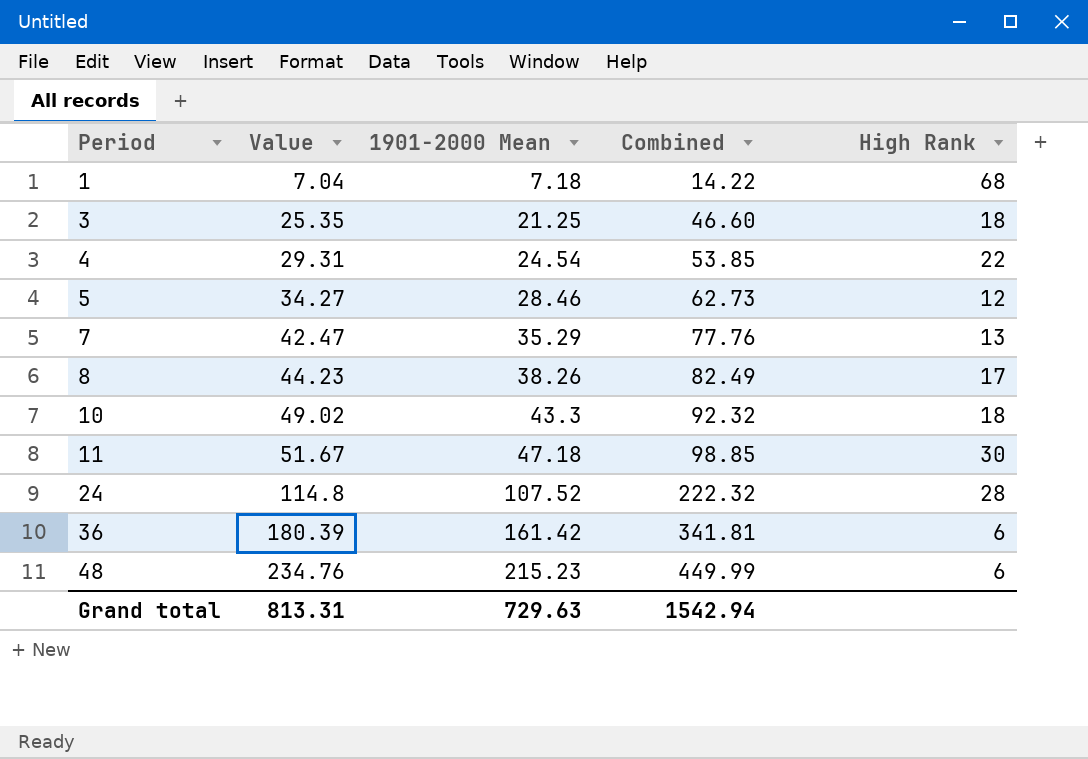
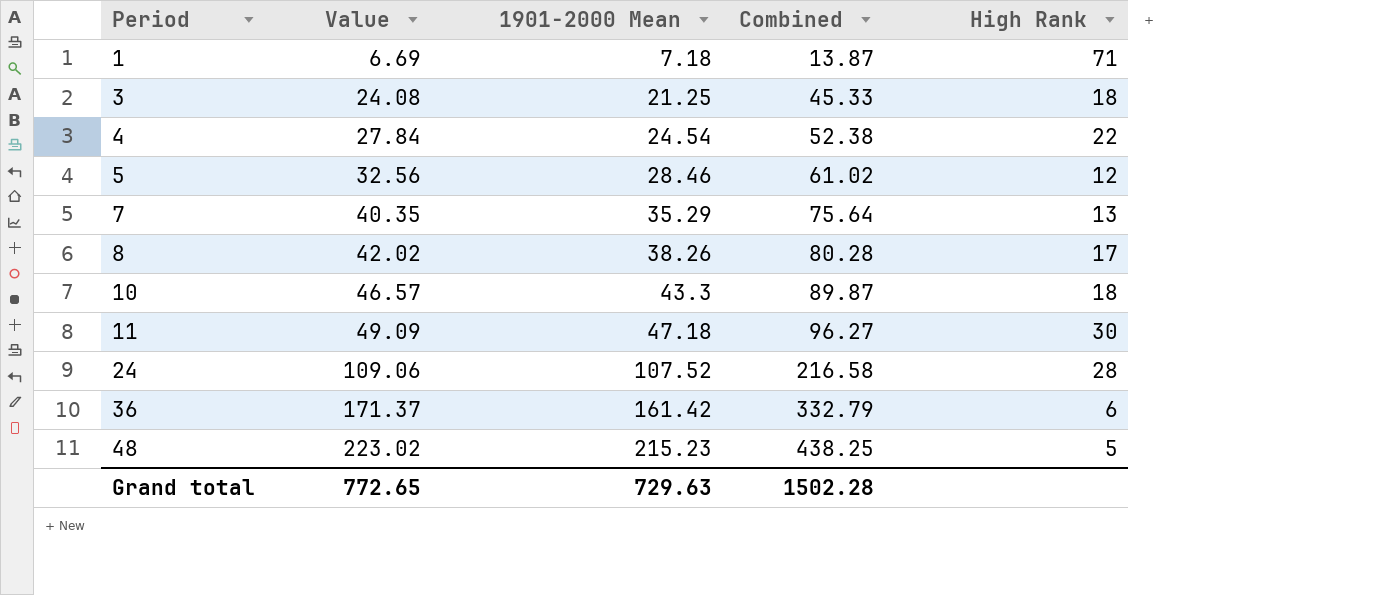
1 | Value: 7.04 -> 6.69
1 | Combined: 14.22 -> 13.87
1 | High Rank: 68 -> 71
3 | Value: 25.35 -> 24.08
3 | Combined: 46.60 -> 45.33
4 | Value: 29.31 -> 27.84
4 | Combined: 53.85 -> 52.38
5 | Value: 34.27 -> 32.56
5 | Combined: 62.73 -> 61.02
7 | Value: 42.47 -> 40.35
7 | Combined: 77.76 -> 75.64
8 | Value: 44.23 -> 42.02
8 | Combined: 82.49 -> 80.28
10 | Value: 49.02 -> 46.57
10 | Combined: 92.32 -> 89.87
11 | Value: 51.67 -> 49.09
11 | Combined: 98.85 -> 96.27
24 | Value: 114.8 -> 109.06
24 | Combined: 222.32 -> 216.58
36 | Value: 180.39 -> 171.37
36 | Combined: 341.81 -> 332.79
48 | Value: 234.76 -> 223.02
48 | Combined: 449.99 -> 438.25
48 | High Rank: 6 -> 5
Grand total | Value: 813.31 -> 772.65
Grand total | Combined: 1542.94 -> 1502.28

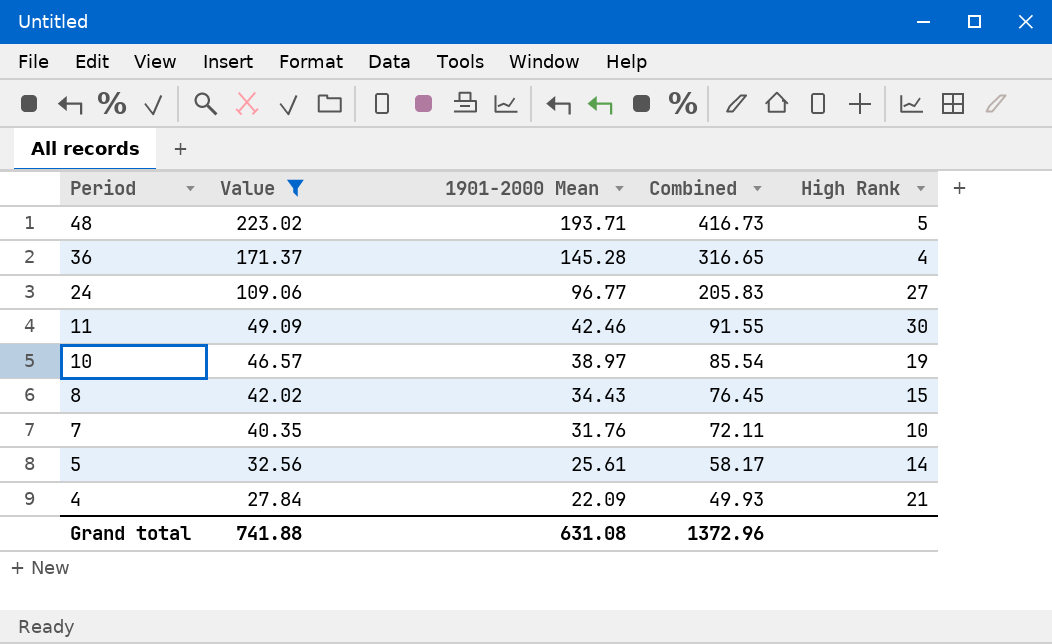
filter: none -> Value >= 27.84
row order: Period ascending -> Period descending
48 | 1901-2000 Mean: 215.23 -> 193.71
48 | Combined: 438.25 -> 416.73
36 | 1901-2000 Mean: 161.42 -> 145.28
36 | Combined: 332.79 -> 316.65
36 | High Rank: 6 -> 4
24 | 1901-2000 Mean: 107.52 -> 96.77
24 | Combined: 216.58 -> 205.83
24 | High Rank: 28 -> 27
11 | 1901-2000 Mean: 47.18 -> 42.46
11 | Combined: 96.27 -> 91.55
10 | 1901-2000 Mean: 43.3 -> 38.97
10 | Combined: 89.87 -> 85.54
10 | High Rank: 18 -> 19
8 | 1901-2000 Mean: 38.26 -> 34.43
8 | Combined: 80.28 -> 76.45
8 | High Rank: 17 -> 15
7 | 1901-2000 Mean: 35.29 -> 31.76
7 | Combined: 75.64 -> 72.11
7 | High Rank: 13 -> 10
5 | 1901-2000 Mean: 28.46 -> 25.61
5 | Combined: 61.02 -> 58.17
5 | High Rank: 12 -> 14
4 | 1901-2000 Mean: 24.54 -> 22.09
4 | Combined: 52.38 -> 49.93
4 | High Rank: 22 -> 21
Grand total | Value: 772.65 -> 741.88
Grand total | 1901-2000 Mean: 729.63 -> 631.08
Grand total | Combined: 1502.28 -> 1372.96

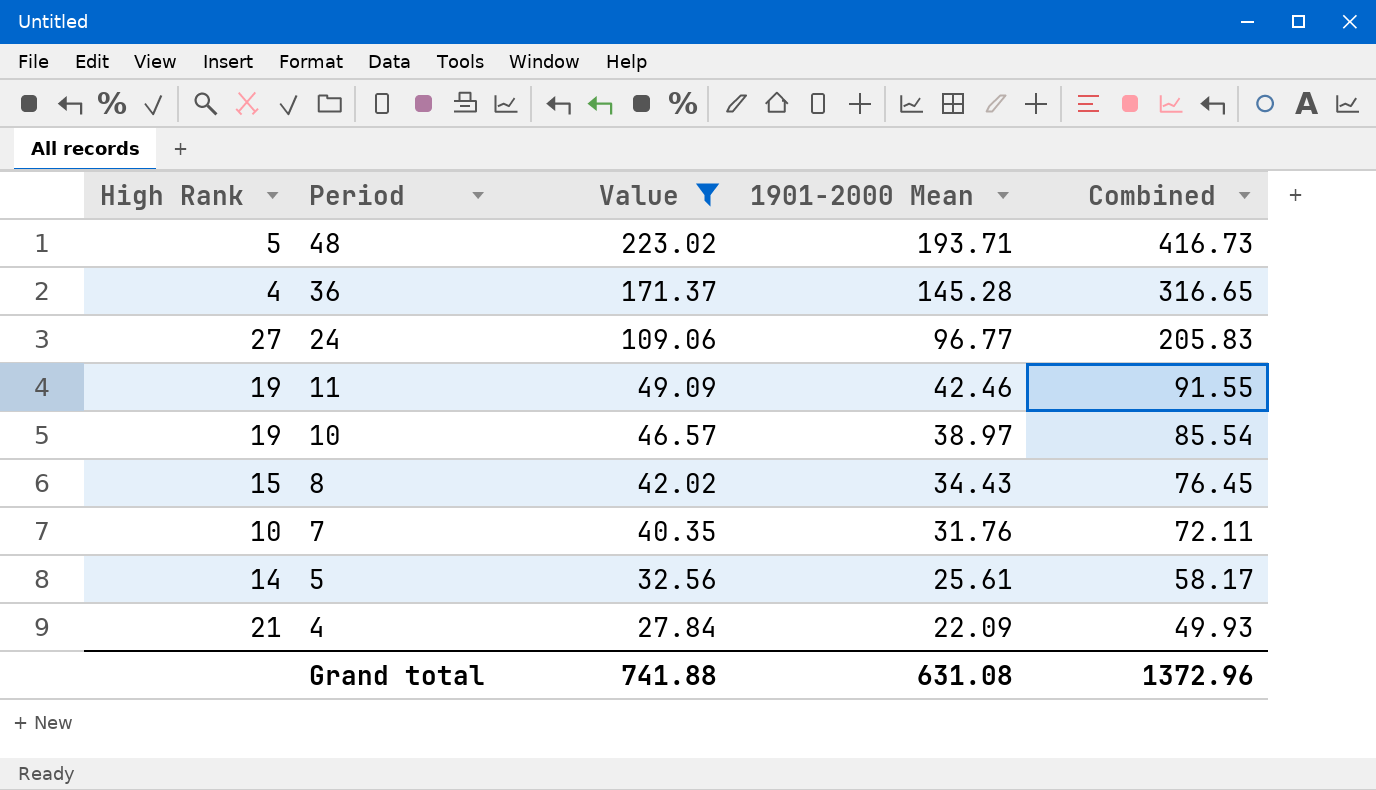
column High Rank | position: 5 -> 1
11 | High Rank: 30 -> 19

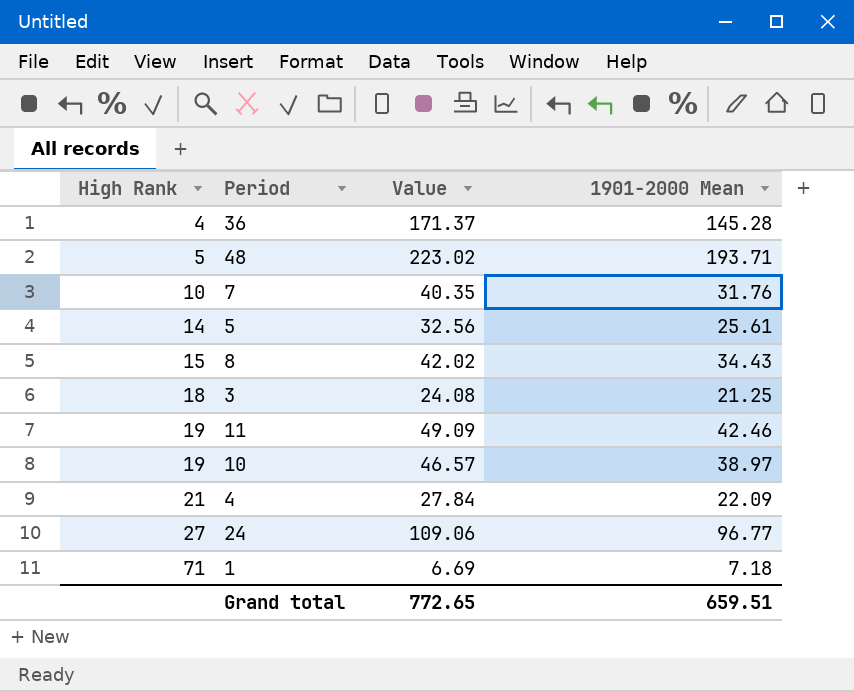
filter: Value >= 27.84 -> none
row order: Period descending -> High Rank ascending
column Combined | formula: [Value] + [1901-2000 Mean] -> none
Grand total | Value: 741.88 -> 772.65
Grand total | 1901-2000 Mean: 631.08 -> 659.51

